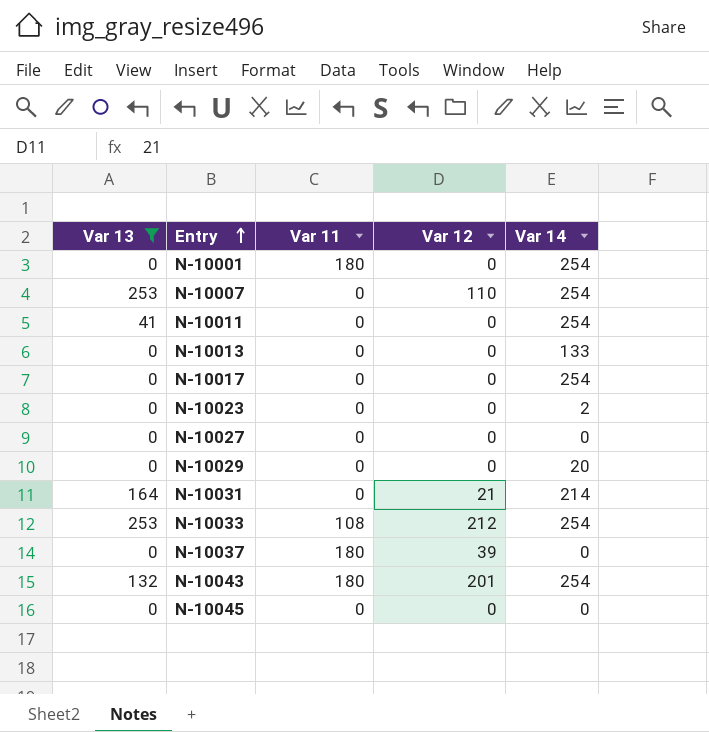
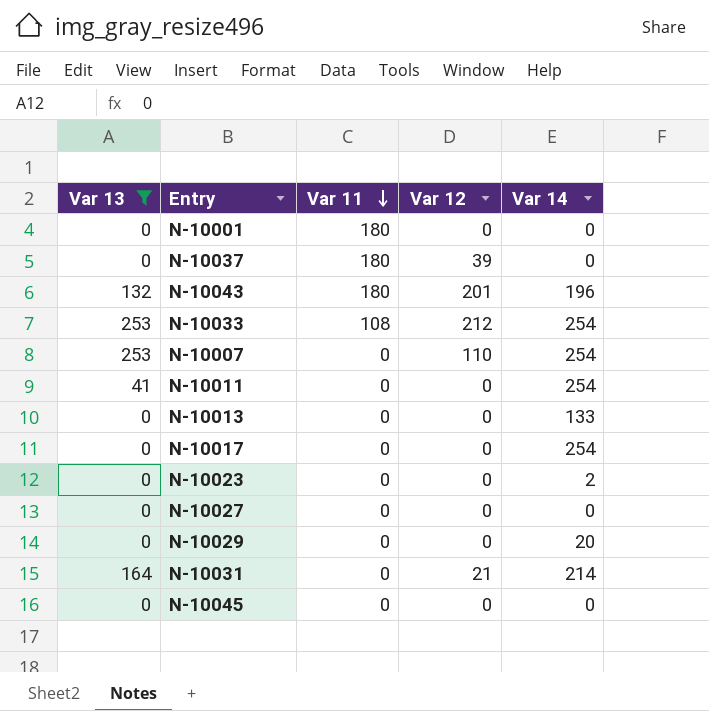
row order: Entry ascending -> Var 11 descending
N-10001 | Var 14: 254 -> 0
N-10043 | Var 14: 254 -> 196

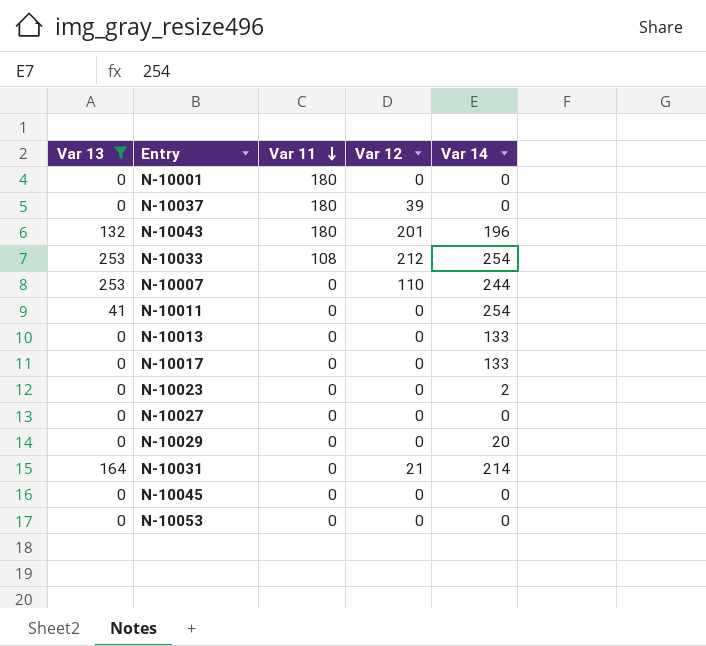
N-10007 | Var 14: 254 -> 244
N-10017 | Var 14: 254 -> 133
row N-10053: none -> 0 | 0 | 0 | 0

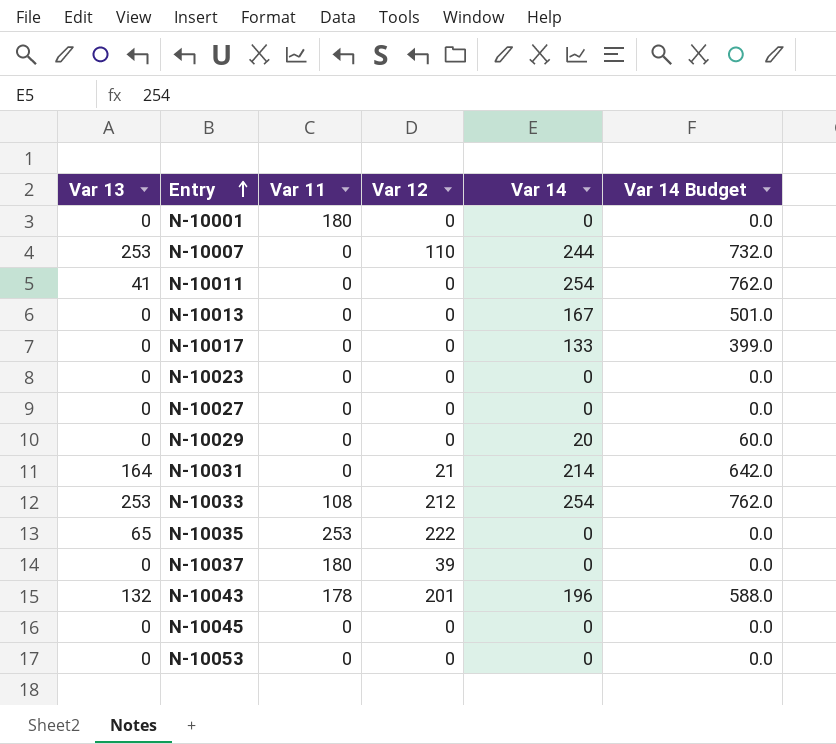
filter: Var 13 != 65 -> none
row order: Var 11 descending -> Entry ascending
column Var 14 Budget | formula: none -> [Var 14] * 3
N-10013 | Var 14: 133 -> 167
N-10023 | Var 14: 2 -> 0
N-10043 | Var 11: 180 -> 178

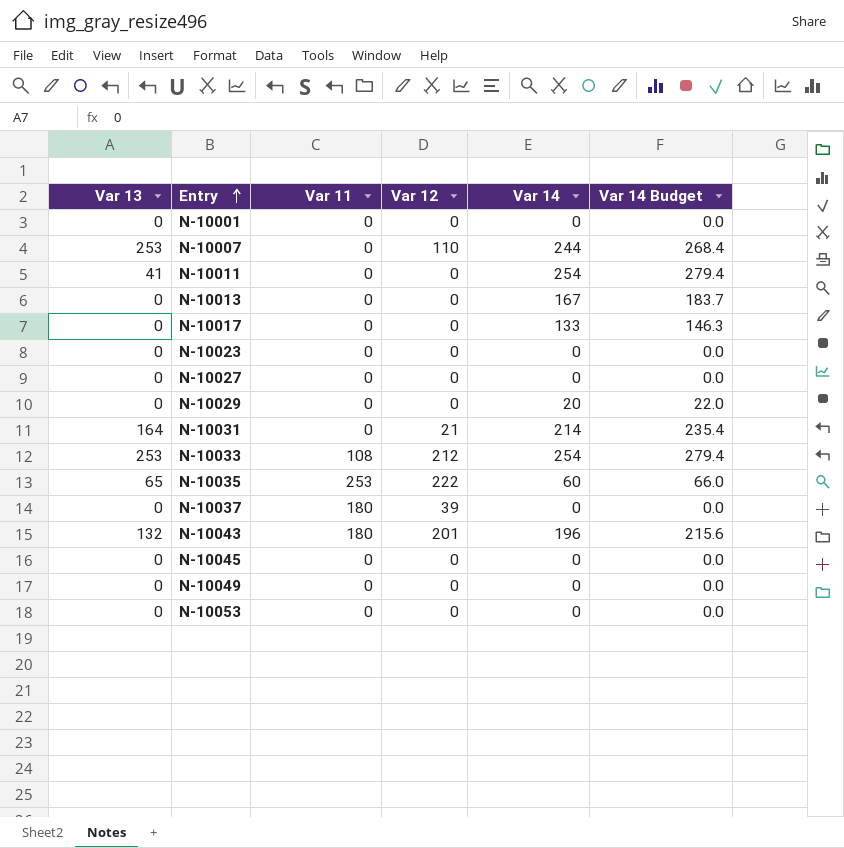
column Var 14 Budget | formula: [Var 14] * 3 -> [Var 14] * 1.1
N-10001 | Var 11: 180 -> 0
N-10035 | Var 14: 0 -> 60
N-10043 | Var 11: 178 -> 180
row N-10049: none -> 0 | 0 | 0 | 0 | 0.0

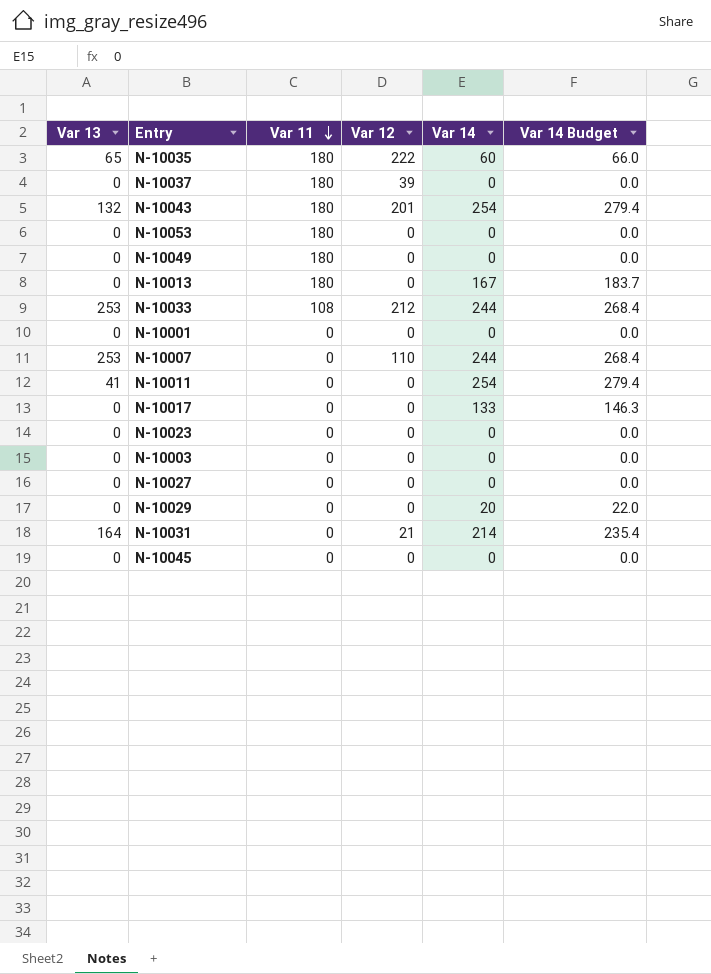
row order: Entry ascending -> Var 11 descending
N-10035 | Var 11: 253 -> 180
N-10043 | Var 14: 196 -> 254
N-10043 | Var 14 Budget: 215.6 -> 279.4
N-10053 | Var 11: 0 -> 180
N-10049 | Var 11: 0 -> 180
N-10013 | Var 11: 0 -> 180
N-10033 | Var 14: 254 -> 244
N-10033 | Var 14 Budget: 279.4 -> 268.4
row N-10003: none -> 0 | 0 | 0 | 0 | 0.0

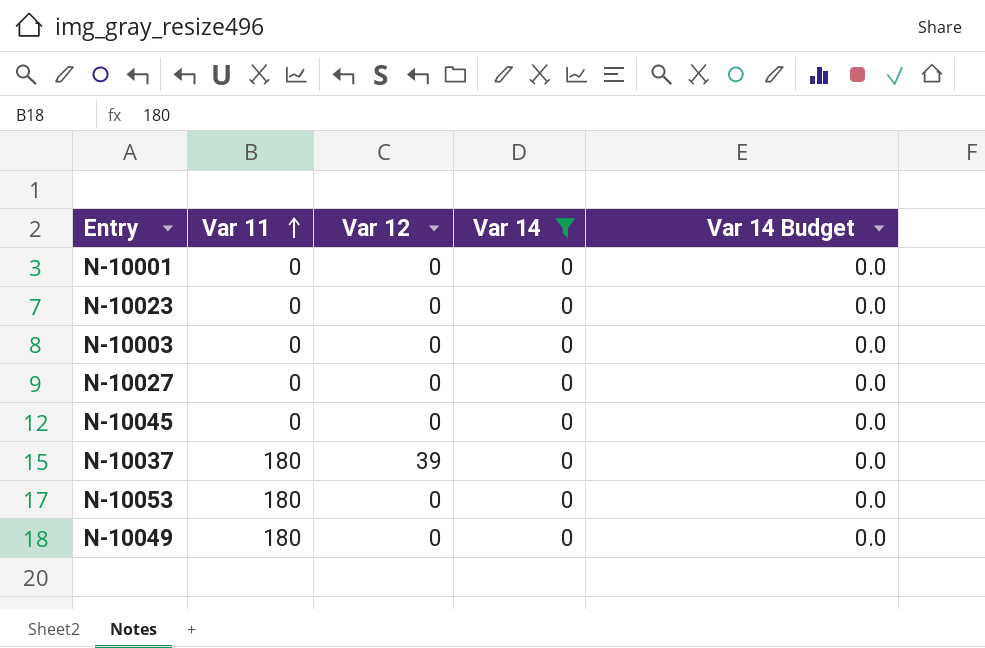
filter: none -> Var 14 = 0
row order: Var 11 descending -> Var 11 ascending
column Var 13 | position: 1 -> none

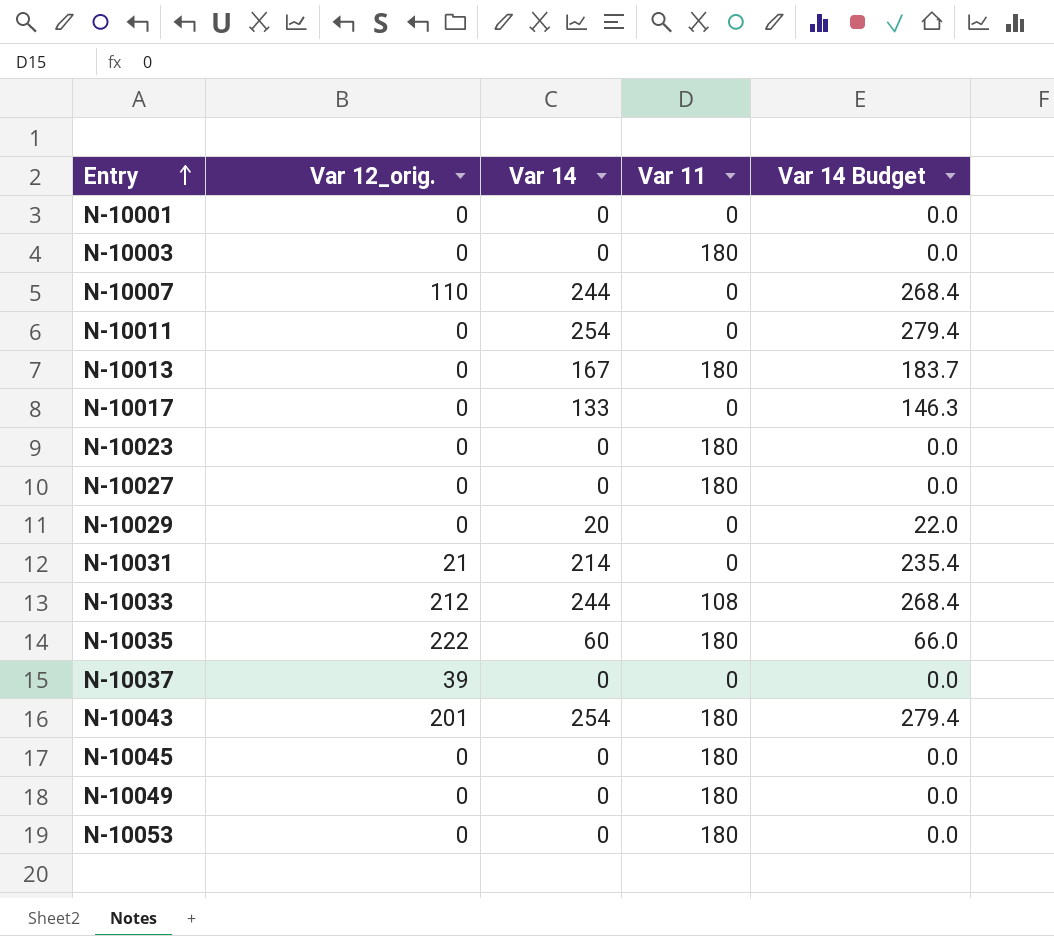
filter: Var 14 = 0 -> none
row order: Var 11 ascending -> Entry ascending
column name: Var 12 -> Var 12_orig.
column Var 11 | position: 2 -> 4
N-10003 | Var 11: 0 -> 180
N-10023 | Var 11: 0 -> 180
N-10027 | Var 11: 0 -> 180
N-10037 | Var 11: 180 -> 0
N-10045 | Var 11: 0 -> 180

